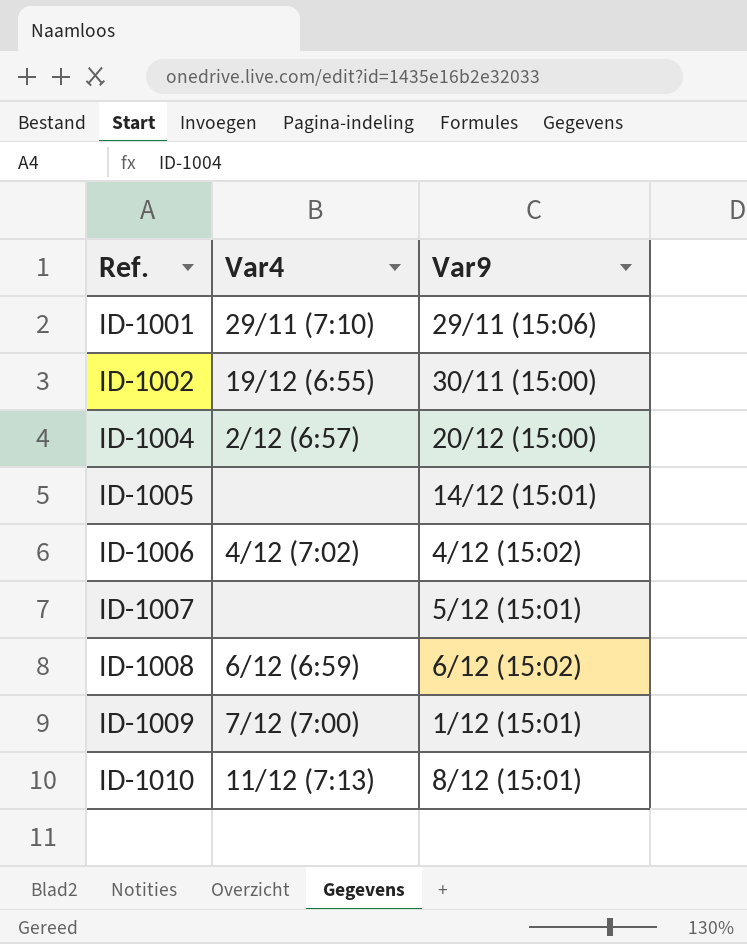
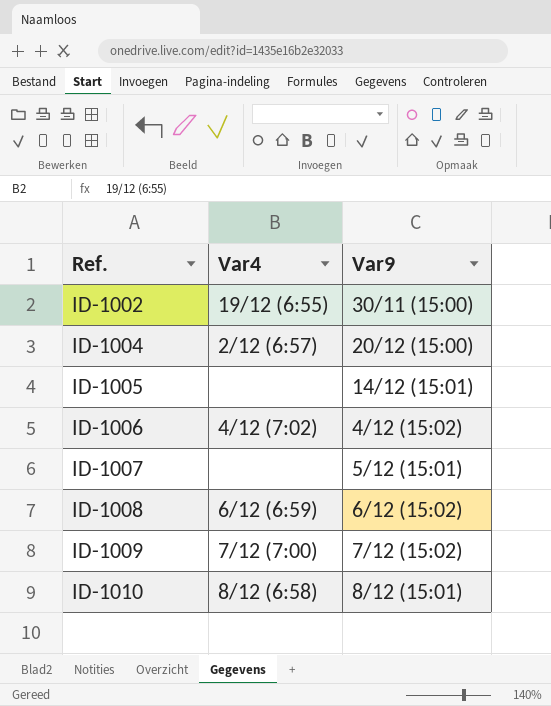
row ID-1001: 29/11 (7:10) | 29/11 (15:06) -> none
ID-1009 | Var9: 1/12 (15:01) -> 7/12 (15:02)
ID-1010 | Var4: 11/12 (7:13) -> 8/12 (6:58)

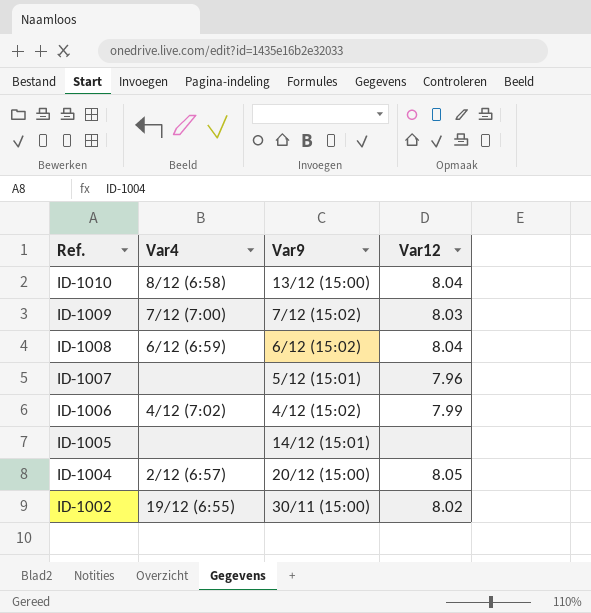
row order: Ref. ascending -> Ref. descending
column Var12 | position: none -> 4
ID-1010 | Var9: 8/12 (15:01) -> 13/12 (15:00)

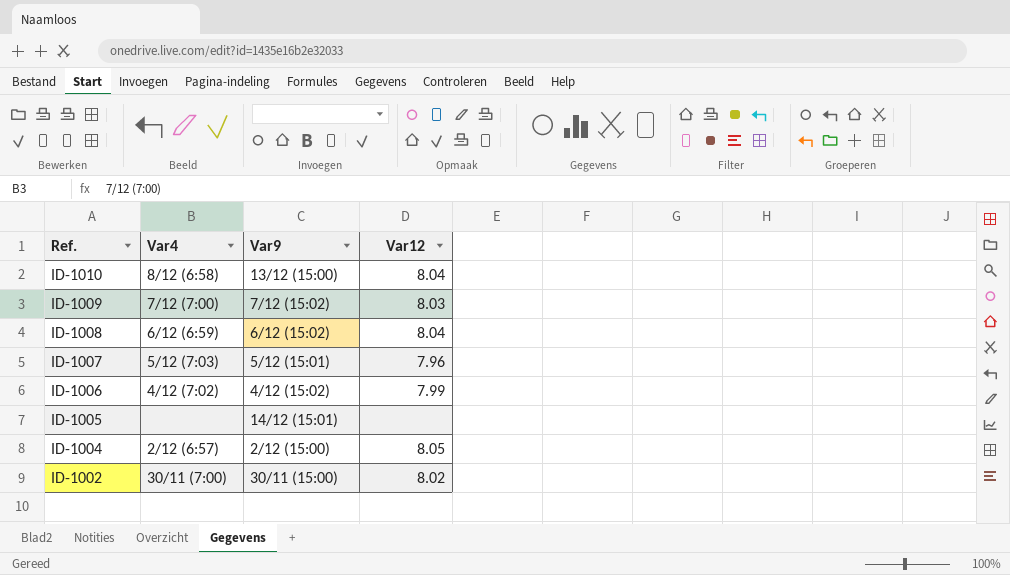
ID-1007 | Var4: none -> 5/12 (7:03)
ID-1004 | Var9: 20/12 (15:00) -> 2/12 (15:00)
ID-1002 | Var4: 19/12 (6:55) -> 30/11 (7:00)

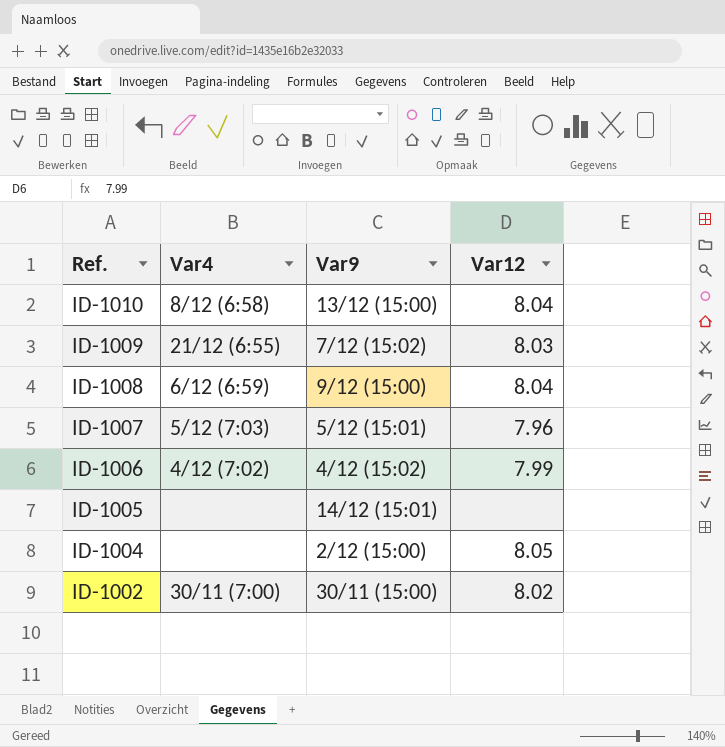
ID-1009 | Var4: 7/12 (7:00) -> 21/12 (6:55)
ID-1008 | Var9: 6/12 (15:02) -> 9/12 (15:00)
ID-1004 | Var4: 2/12 (6:57) -> none

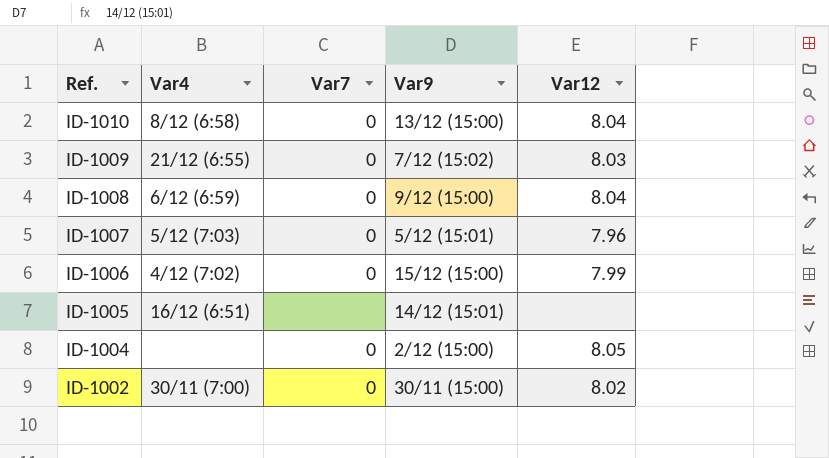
column Var7 | position: none -> 3
ID-1006 | Var9: 4/12 (15:02) -> 15/12 (15:00)
ID-1005 | Var4: none -> 16/12 (6:51)

